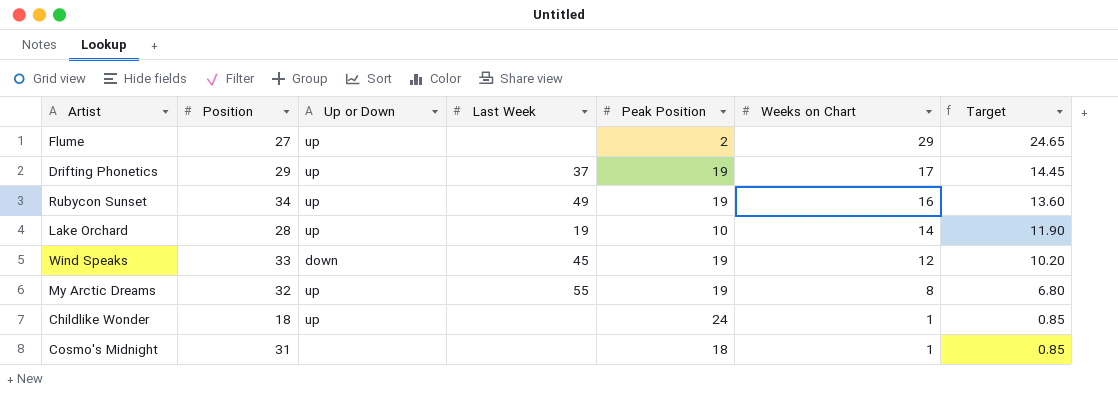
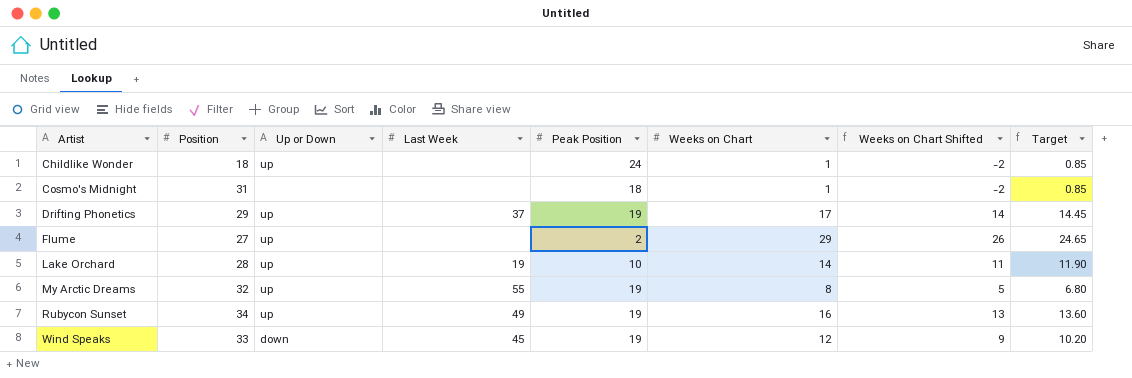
row order: Weeks on Chart descending -> Artist ascending
column Weeks on Chart Shifted | formula: none -> [Weeks on Chart] - 3

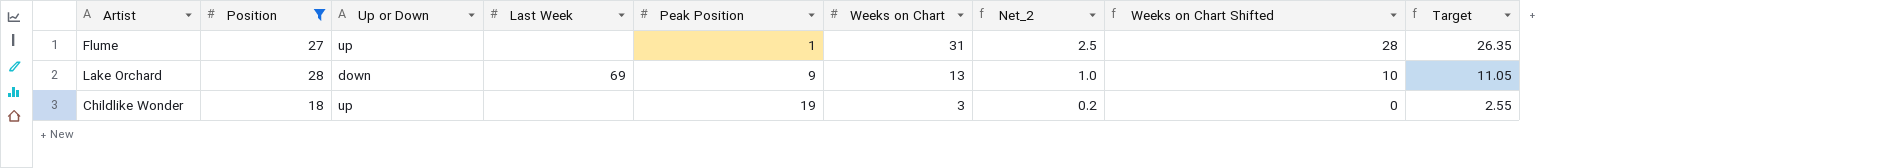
filter: none -> Position <= 28
row order: Artist ascending -> Peak Position ascending
column Net_2 | formula: none -> [Weeks on Chart] * 0.08
Flume | Peak Position: 2 -> 1
Flume | Weeks on Chart: 29 -> 31
Flume | Weeks on Chart Shifted: 26 -> 28
Flume | Target: 24.65 -> 26.35
Lake Orchard | Up or Down: up -> down
Lake Orchard | Last Week: 19 -> 69
Lake Orchard | Peak Position: 10 -> 9
Lake Orchard | Weeks on Chart: 14 -> 13
Lake Orchard | Weeks on Chart Shifted: 11 -> 10
Lake Orchard | Target: 11.90 -> 11.05
Childlike Wonder | Peak Position: 24 -> 19
Childlike Wonder | Weeks on Chart: 1 -> 3
Childlike Wonder | Weeks on Chart Shifted: -2 -> 0
Childlike Wonder | Target: 0.85 -> 2.55

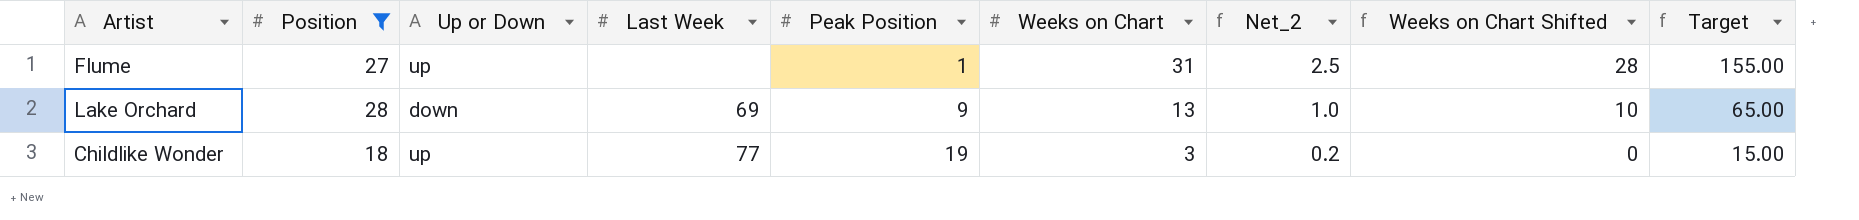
column Target | formula: [Weeks on Chart] * 0.85 -> [Weeks on Chart] * 5
Childlike Wonder | Last Week: none -> 77

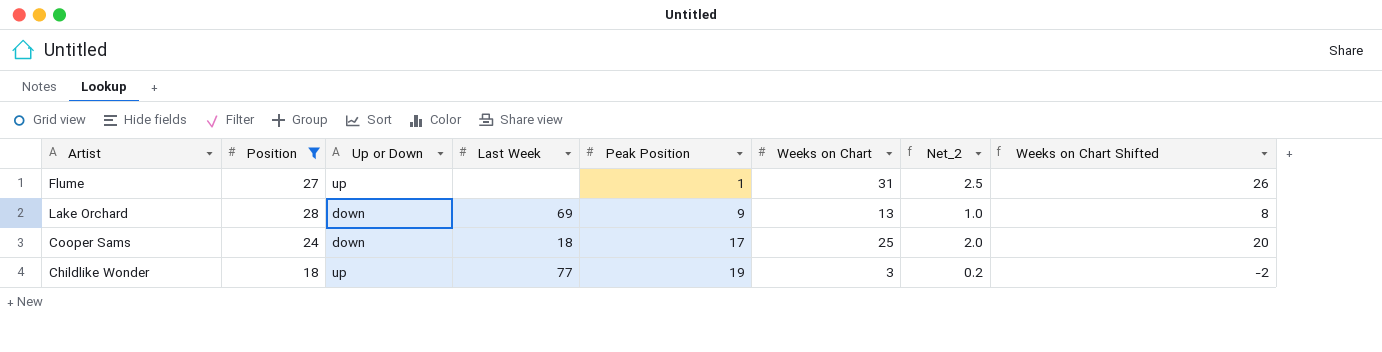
column Target | formula: [Weeks on Chart] * 5 -> none
column Weeks on Chart Shifted | formula: [Weeks on Chart] - 3 -> [Weeks on Chart] - 5
row Cooper Sams: none -> 24 | down | 18 | 17 | 25 | 2.0 | 20

